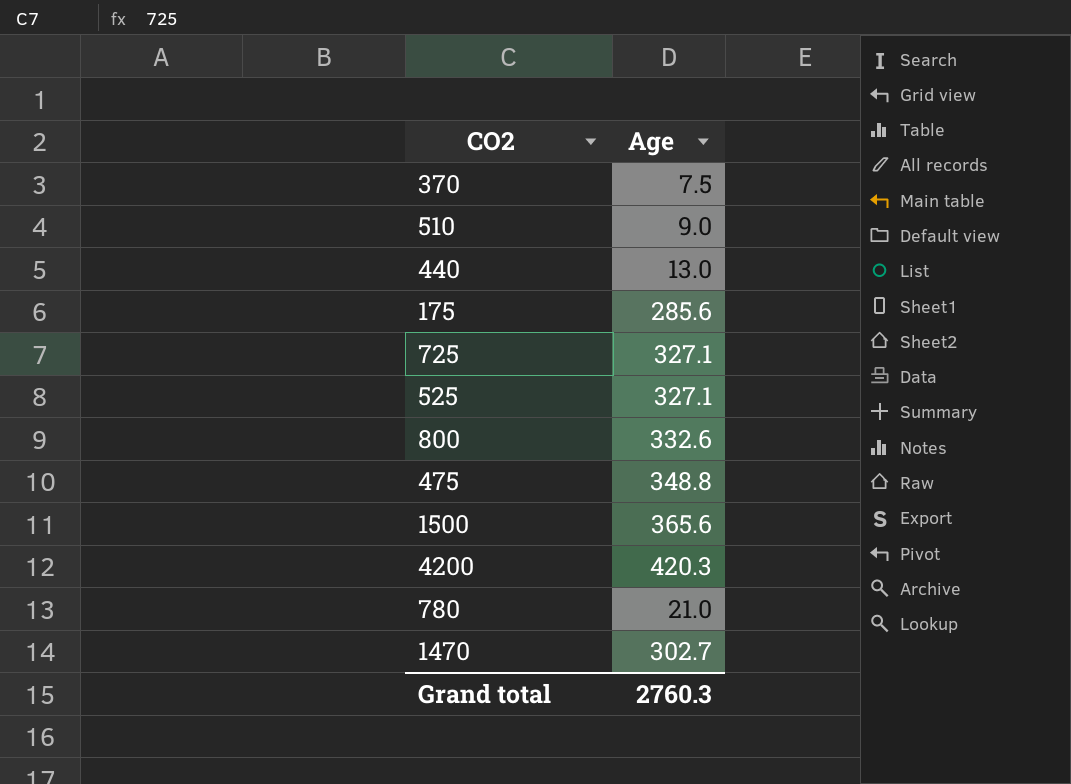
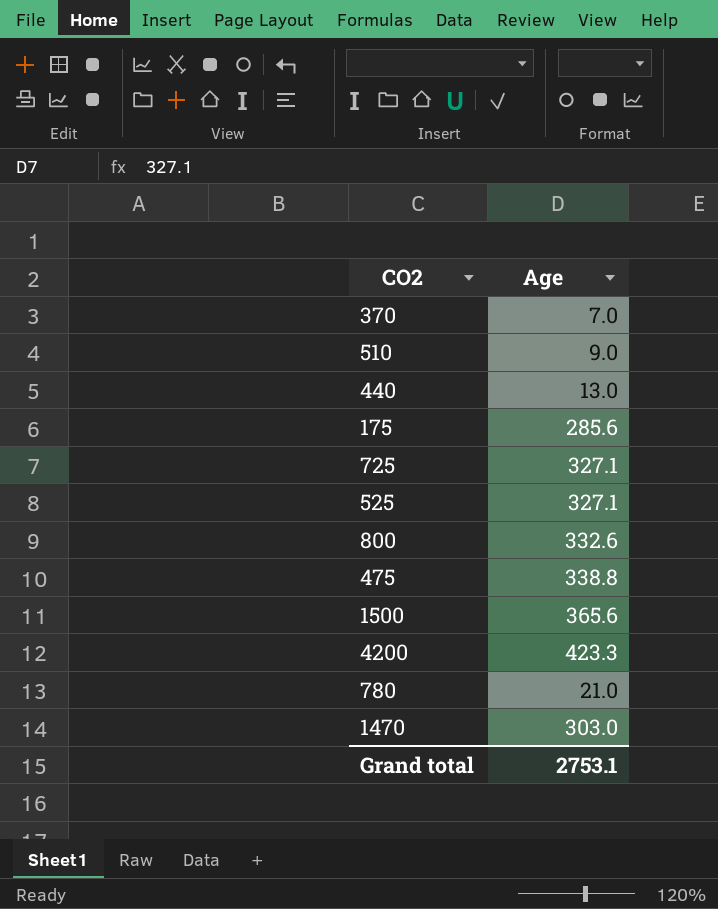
370 | Age: 7.5 -> 7.0
475 | Age: 348.8 -> 338.8
4200 | Age: 420.3 -> 423.3
1470 | Age: 302.7 -> 303.0
Grand total | Age: 2760.3 -> 2753.1

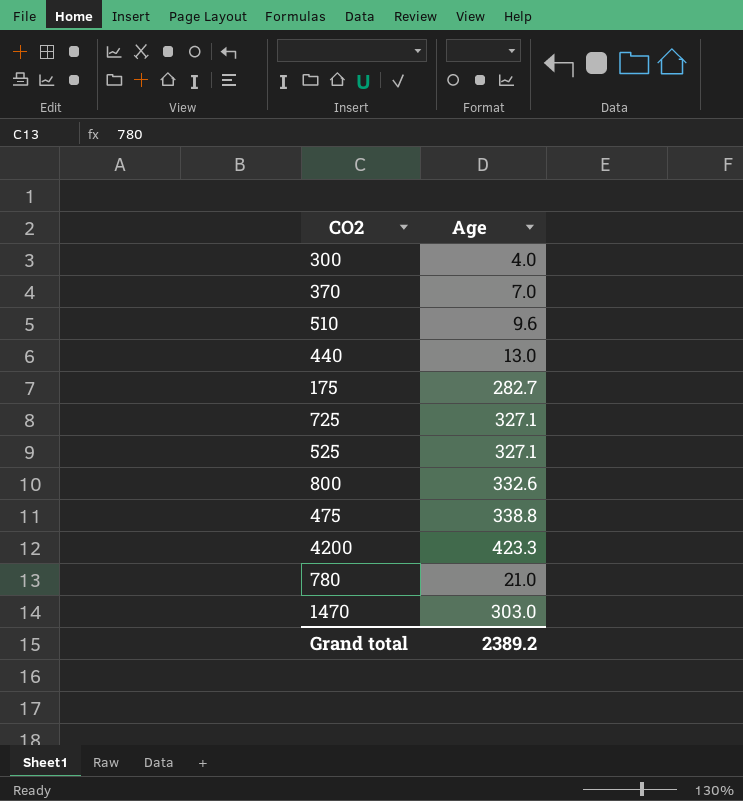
row 1500: 365.6 -> none
row 300: none -> 4.0
510 | Age: 9.0 -> 9.6
175 | Age: 285.6 -> 282.7
Grand total | Age: 2753.1 -> 2389.2

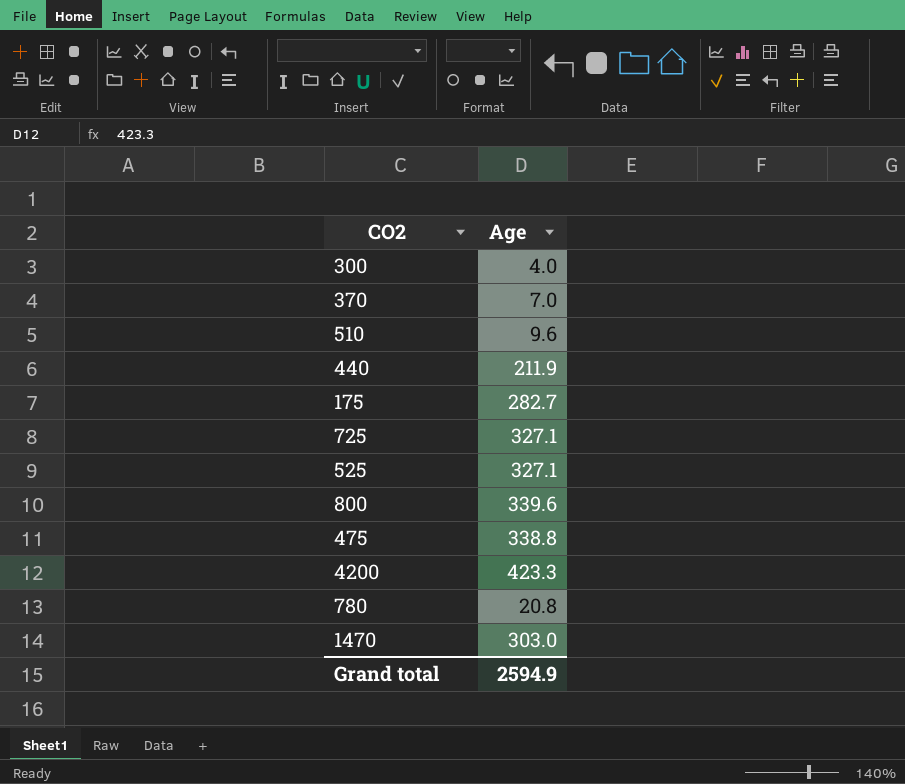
440 | Age: 13.0 -> 211.9
800 | Age: 332.6 -> 339.6
780 | Age: 21.0 -> 20.8
Grand total | Age: 2389.2 -> 2594.9

